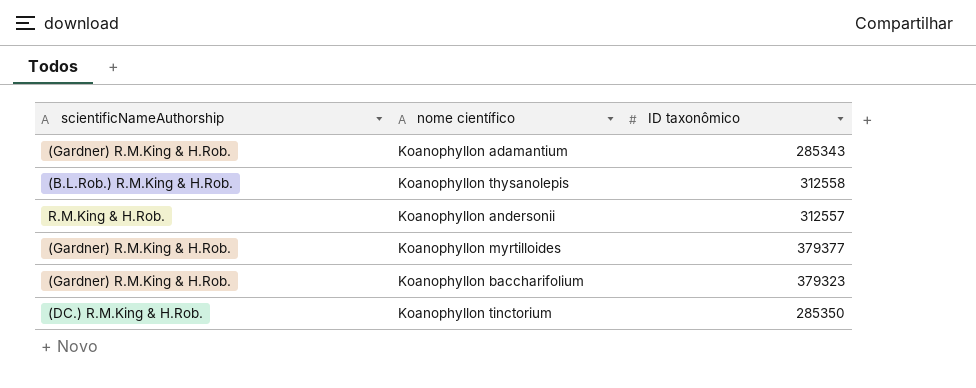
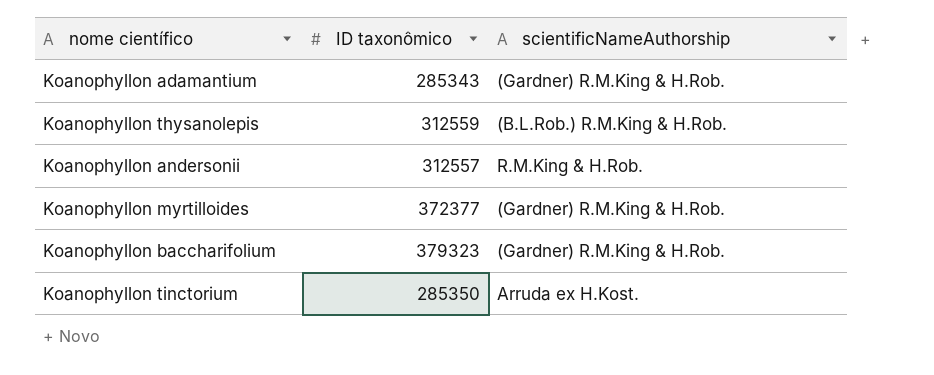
column scientificNameAuthorship | position: 1 -> 3
Koanophyllon thysanolepis | ID taxonômico: 312558 -> 312559
Koanophyllon myrtilloides | ID taxonômico: 379377 -> 372377
Koanophyllon tinctorium | scientificNameAuthorship: (DC.) R.M.King & H.Rob. -> Arruda ex H.Kost.

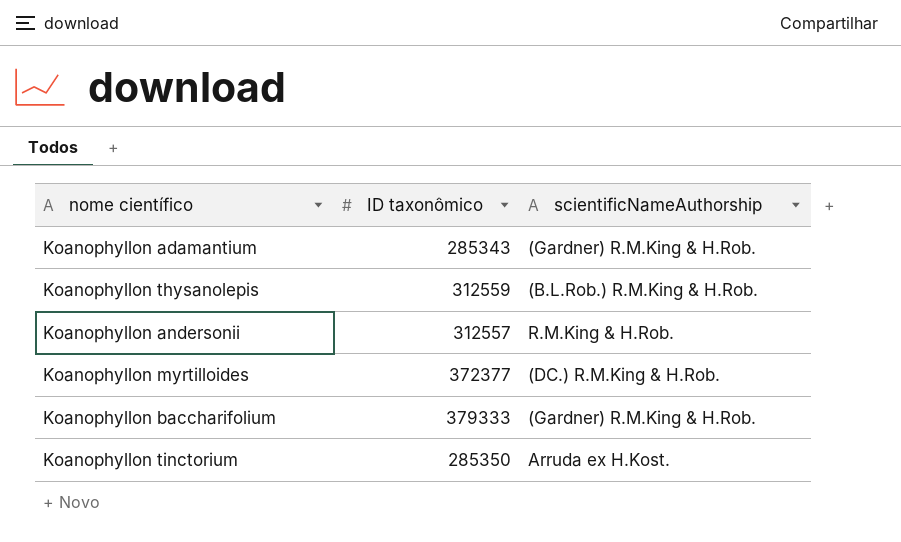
Koanophyllon myrtilloides | scientificNameAuthorship: (Gardner) R.M.King & H.Rob. -> (DC.) R.M.King & H.Rob.
Koanophyllon baccharifolium | ID taxonômico: 379323 -> 379333

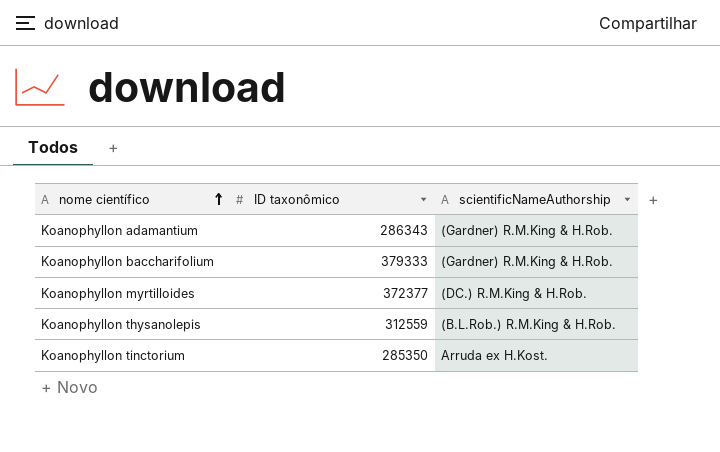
row order: none -> nome científico ascending
row Koanophyllon andersonii: 312557 | R.M.King & H.Rob. -> none
Koanophyllon adamantium | ID taxonômico: 285343 -> 286343

